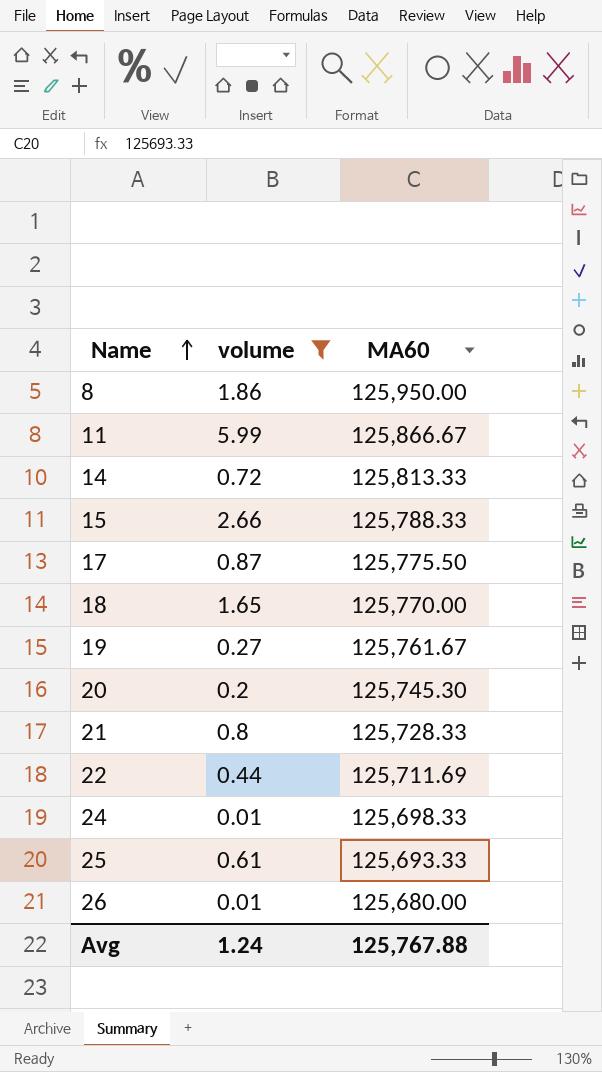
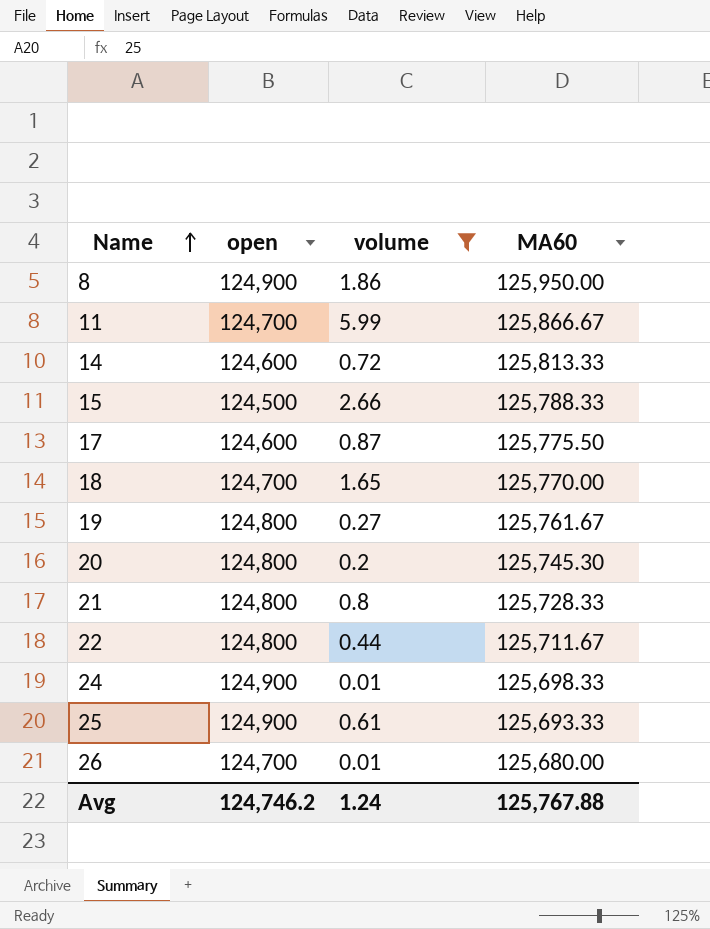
column open | position: none -> 2
22 | MA60: 125,711.69 -> 125,711.67

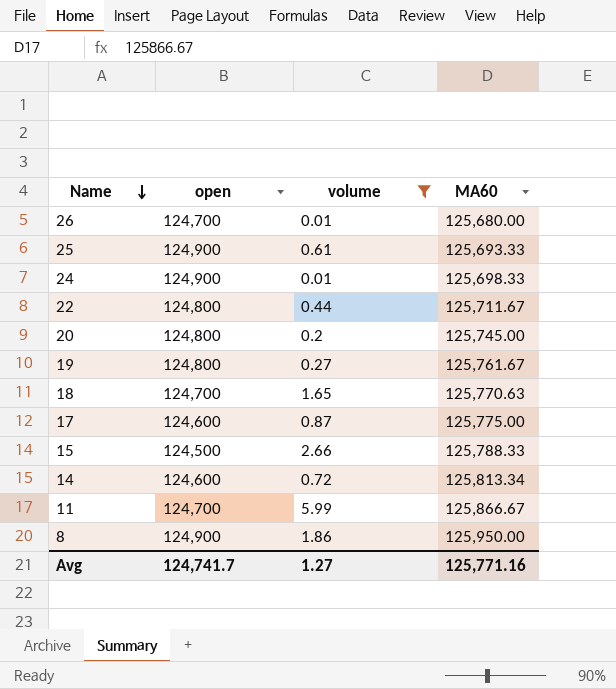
row order: Name ascending -> Name descending
row 21: 124,800 | 0.8 | 125,728.33 -> none
20 | MA60: 125,745.30 -> 125,745.00
18 | MA60: 125,770.00 -> 125,770.63
17 | MA60: 125,775.50 -> 125,775.00
14 | MA60: 125,813.33 -> 125,813.34
Avg | open: 124,746.2 -> 124,741.7
Avg | volume: 1.24 -> 1.27
Avg | MA60: 125,767.88 -> 125,771.16

